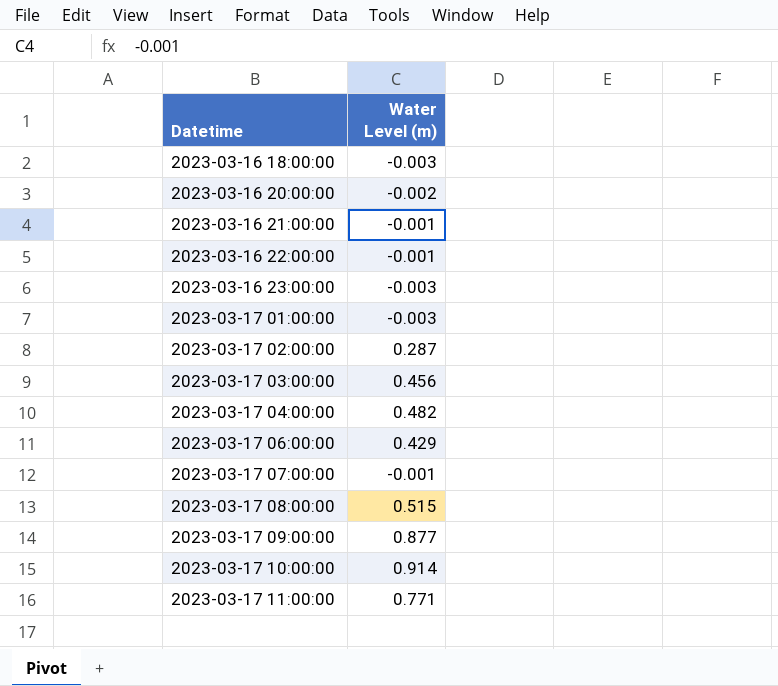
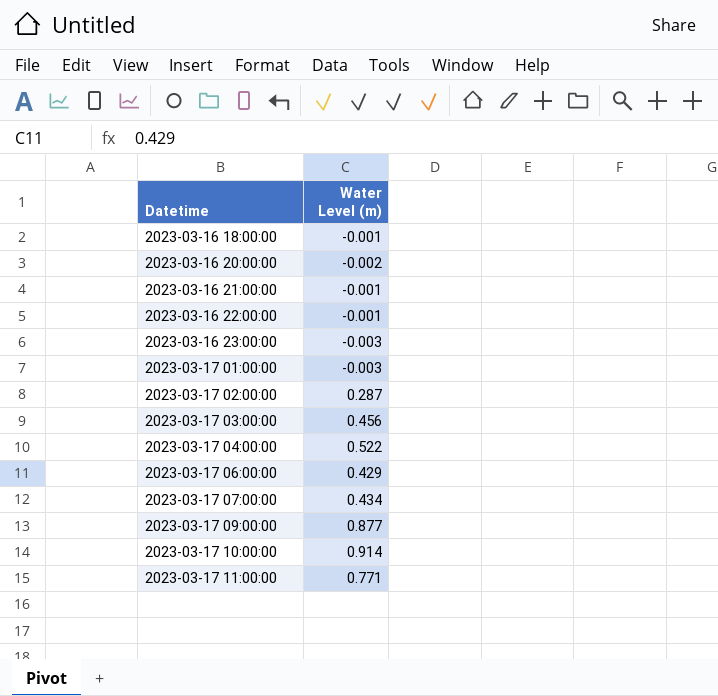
row 2023-03-17 08:00:00: 0.515 -> none
2023-03-16 18:00:00 | Water Level (m): -0.003 -> -0.001
2023-03-17 04:00:00 | Water Level (m): 0.482 -> 0.522
2023-03-17 07:00:00 | Water Level (m): -0.001 -> 0.434

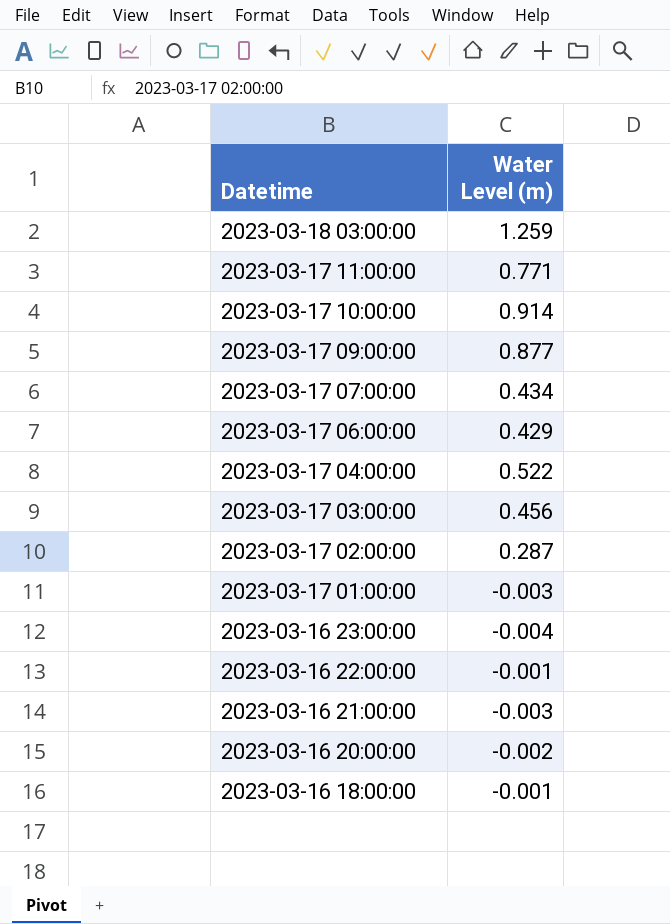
row order: Datetime ascending -> Datetime descending
row 2023-03-18 03:00:00: none -> 1.259
2023-03-16 23:00:00 | Water Level (m): -0.003 -> -0.004
2023-03-16 21:00:00 | Water Level (m): -0.001 -> -0.003

